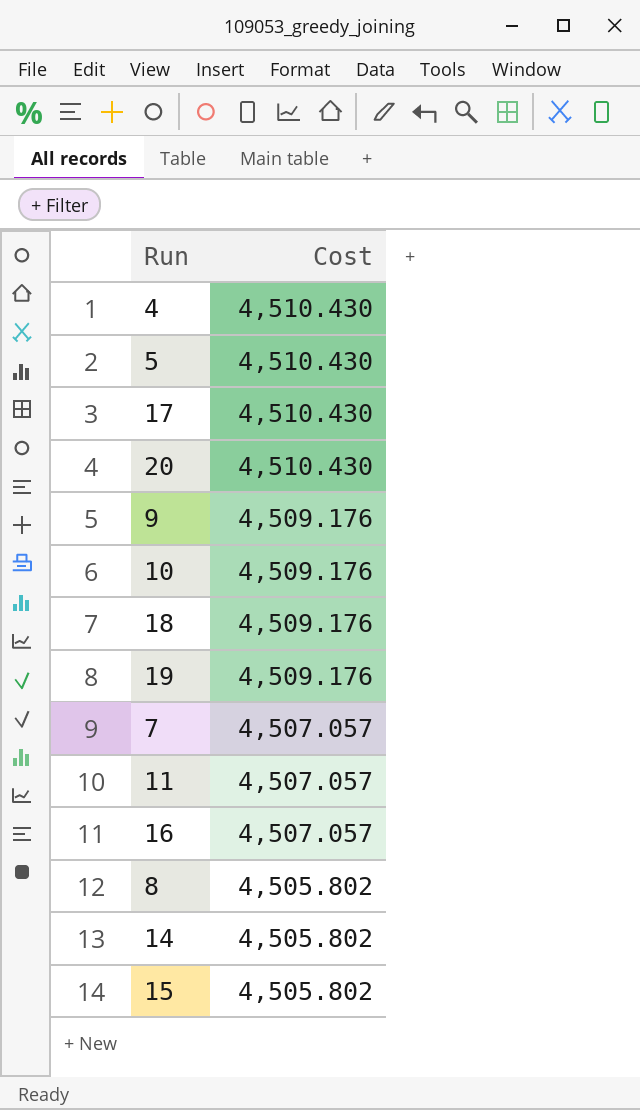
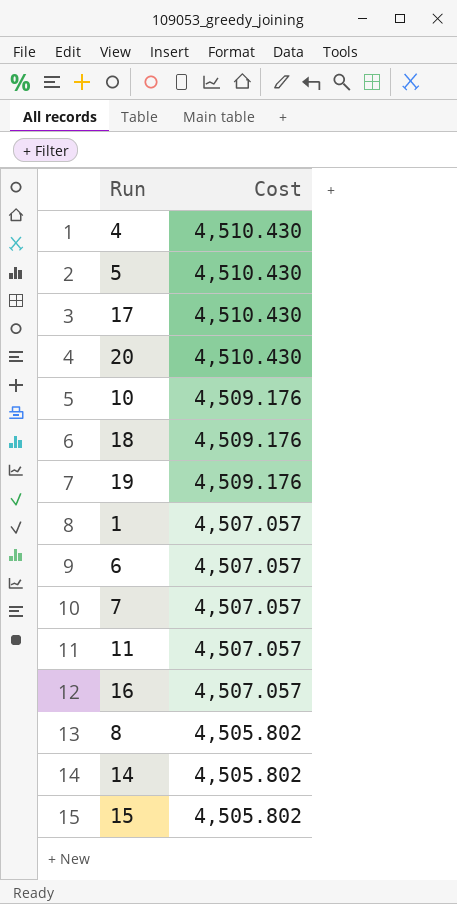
row 9: 4,509.176 -> none
row 1: none -> 4,507.057
row 6: none -> 4,507.057

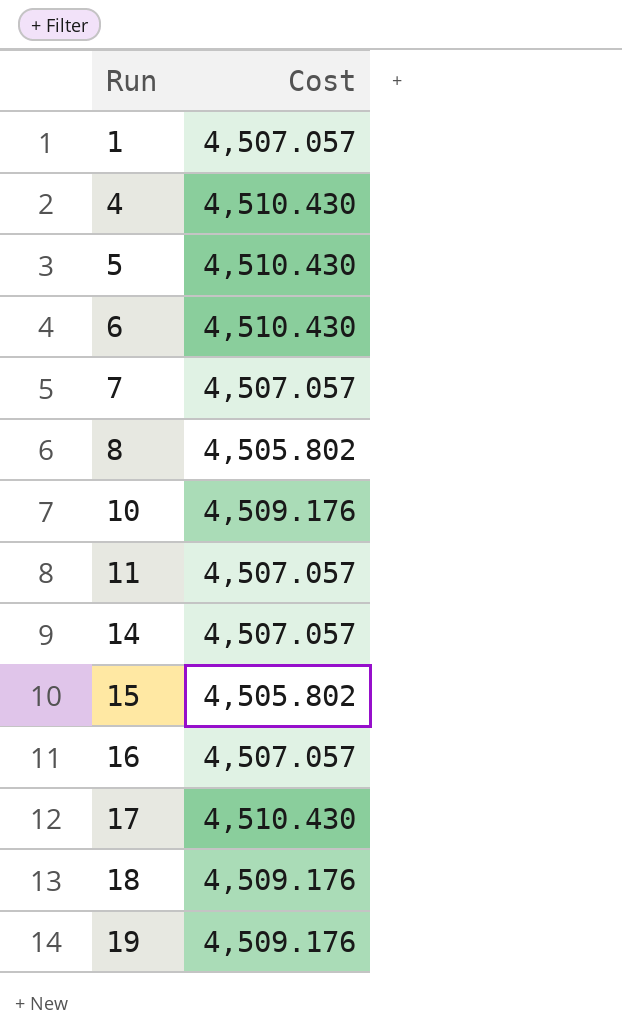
row order: Cost descending -> Run ascending
row 20: 4,510.430 -> none
6 | Cost: 4,507.057 -> 4,510.430
14 | Cost: 4,505.802 -> 4,507.057

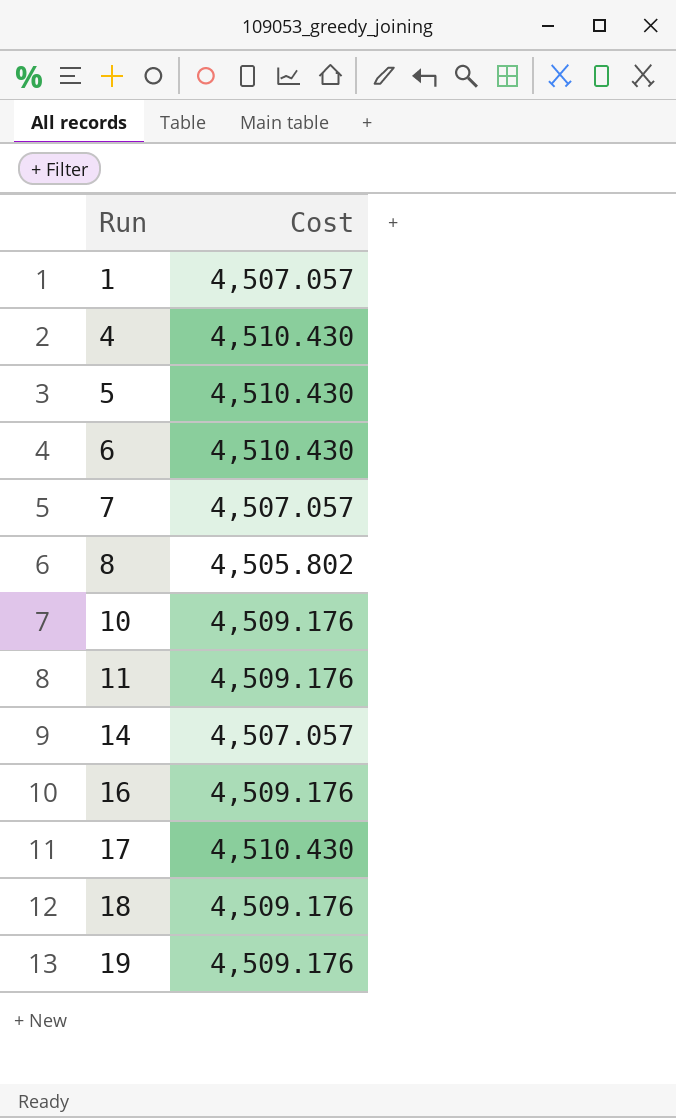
row 15: 4,505.802 -> none
11 | Cost: 4,507.057 -> 4,509.176
16 | Cost: 4,507.057 -> 4,509.176

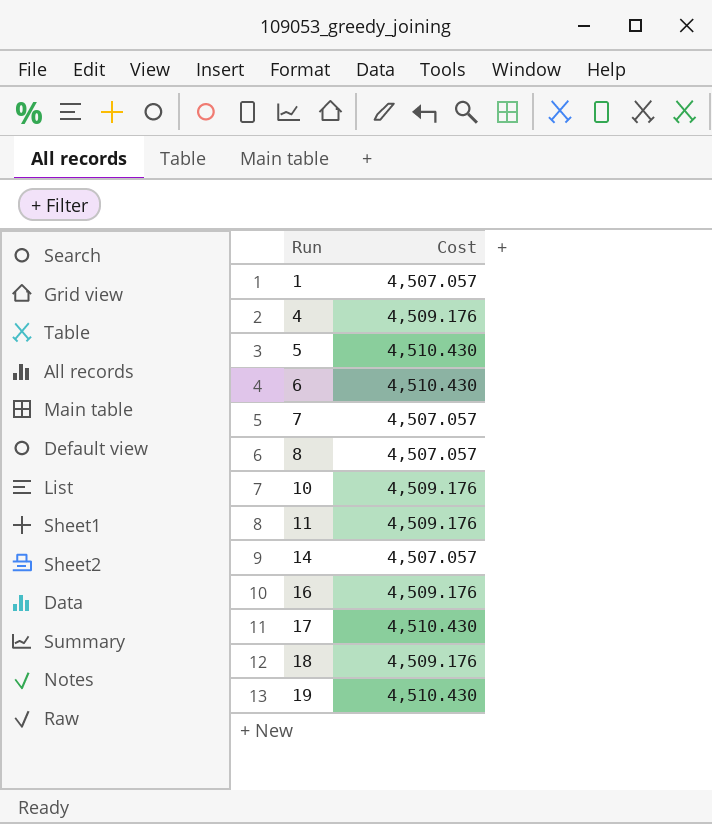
4 | Cost: 4,510.430 -> 4,509.176
8 | Cost: 4,505.802 -> 4,507.057
19 | Cost: 4,509.176 -> 4,510.430

